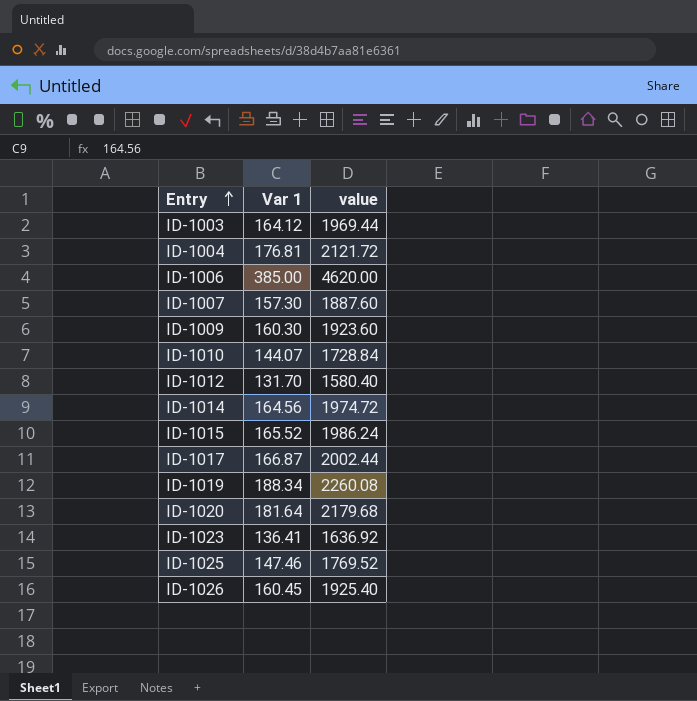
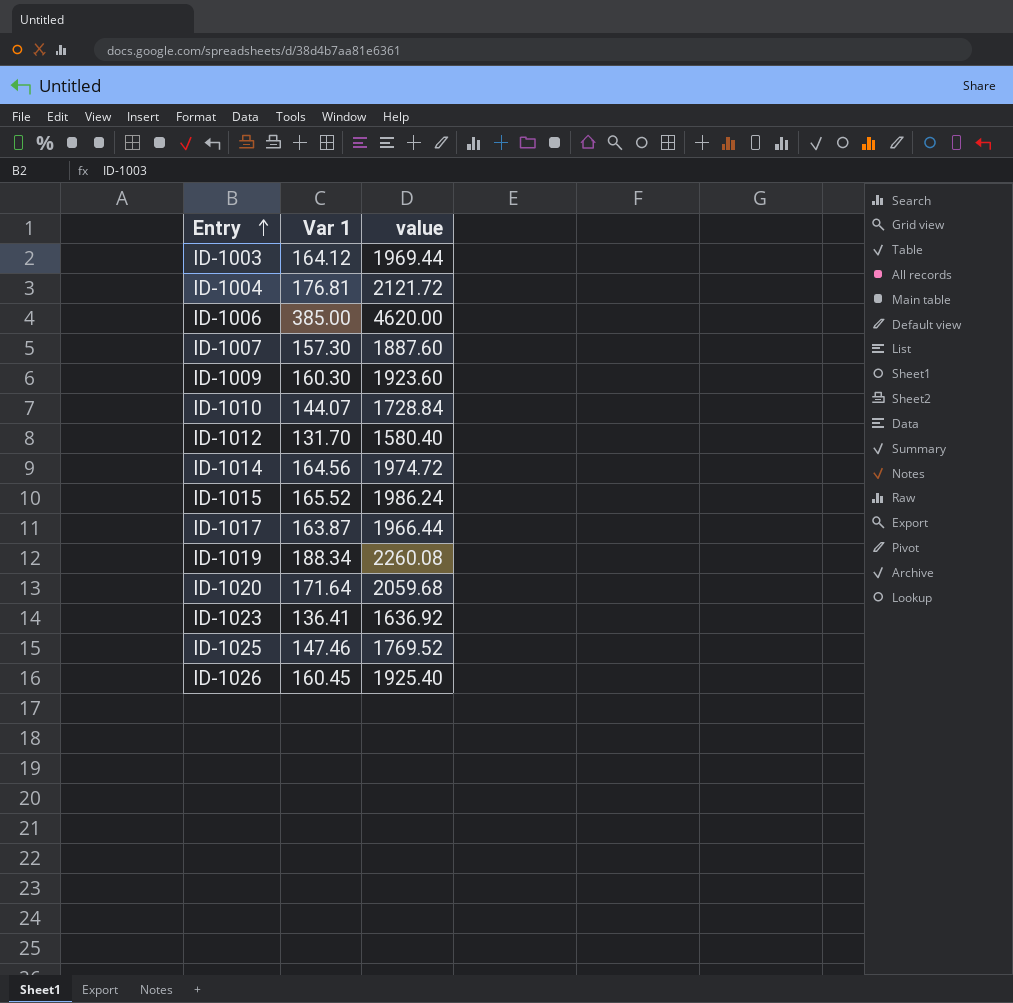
ID-1017 | Var 1: 166.87 -> 163.87
ID-1017 | value: 2002.44 -> 1966.44
ID-1020 | Var 1: 181.64 -> 171.64
ID-1020 | value: 2179.68 -> 2059.68

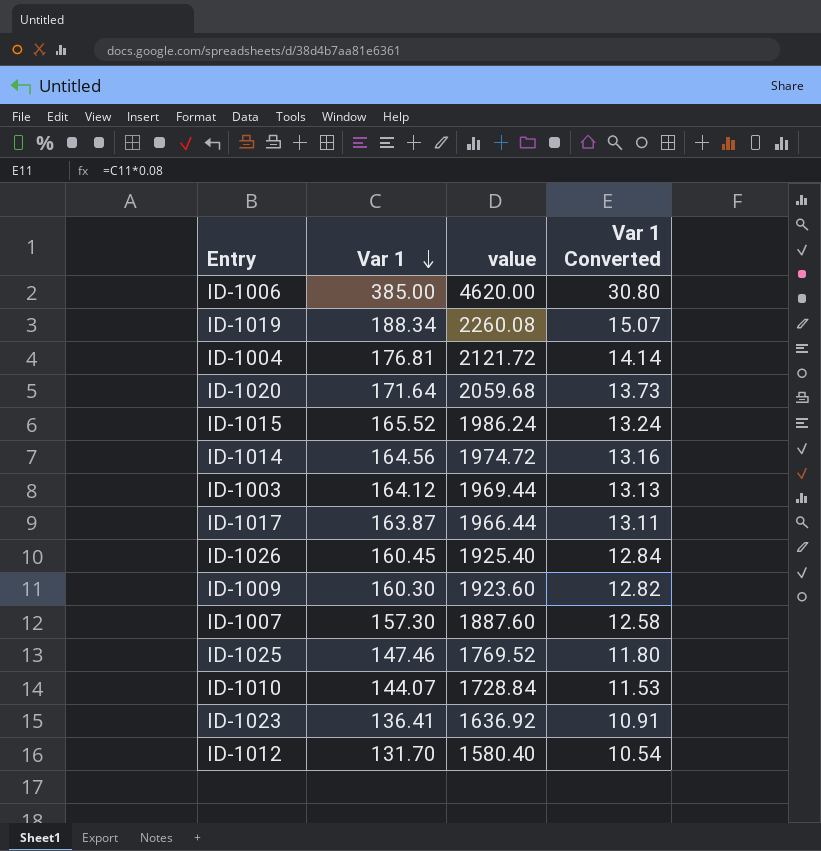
row order: Entry ascending -> Var 1 descending
column Var 1 Converted | formula: none -> [Var 1] * 0.08

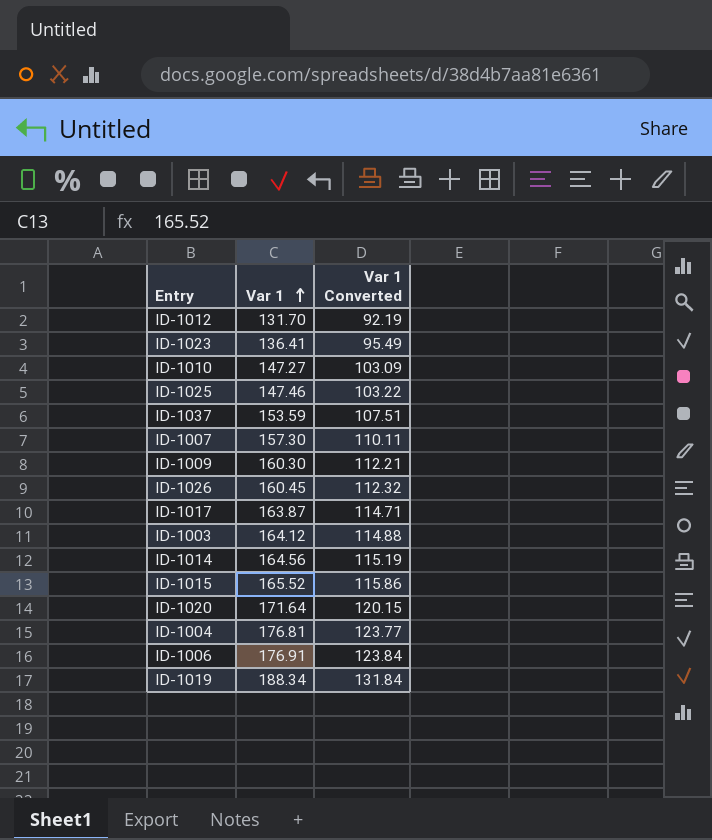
row order: Var 1 descending -> Var 1 ascending
column value | formula: [Var 1] * 12 -> none
column Var 1 Converted | formula: [Var 1] * 0.08 -> [Var 1] * 0.7
ID-1010 | Var 1: 144.07 -> 147.27
row ID-1037: none -> 153.59 | 107.51
ID-1006 | Var 1: 385.00 -> 176.91

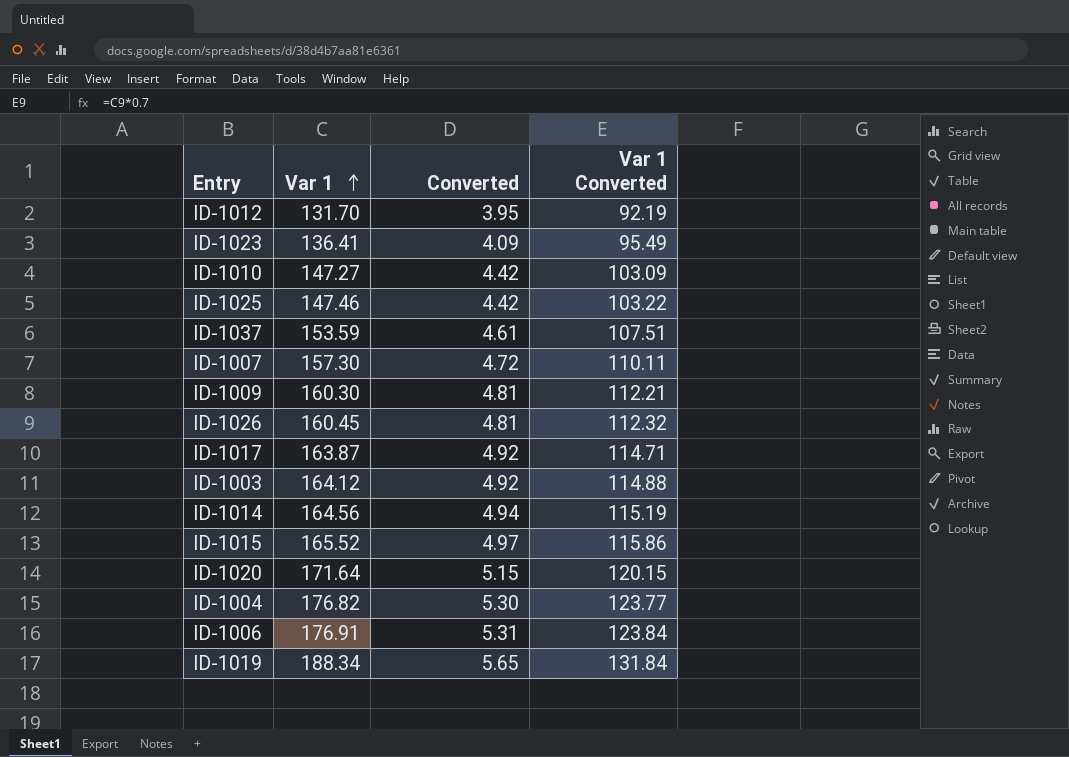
column Converted | formula: none -> [Var 1] * 0.03
ID-1004 | Var 1: 176.81 -> 176.82

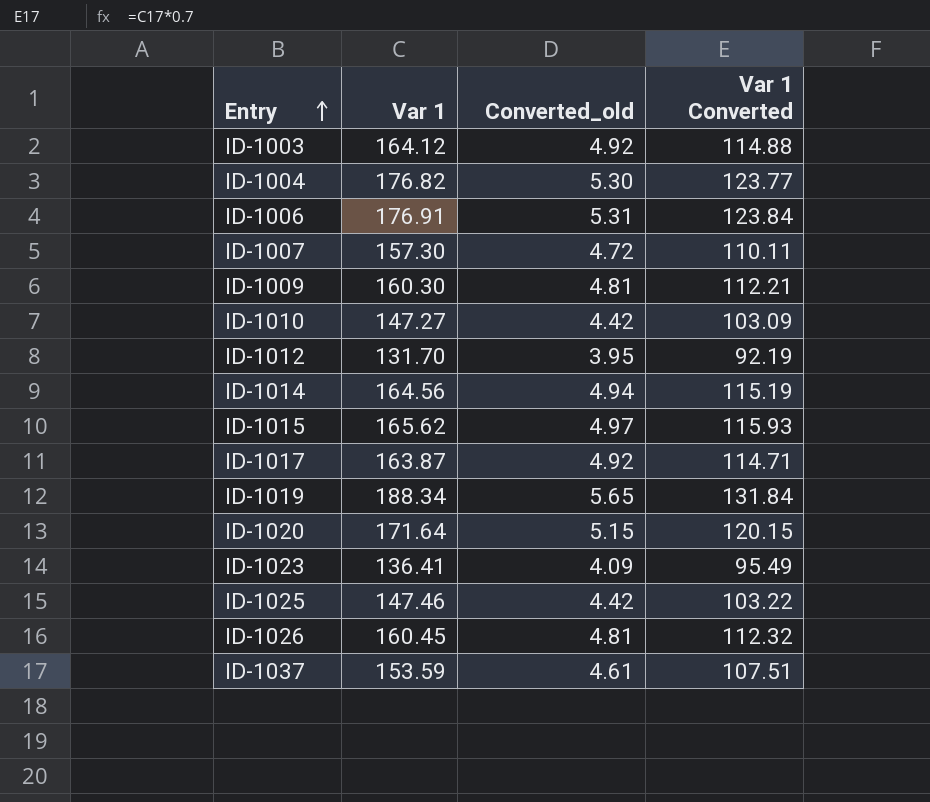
row order: Var 1 ascending -> Entry ascending
column name: Converted -> Converted_old
ID-1015 | Var 1: 165.52 -> 165.62
ID-1015 | Var 1 Converted: 115.86 -> 115.93

